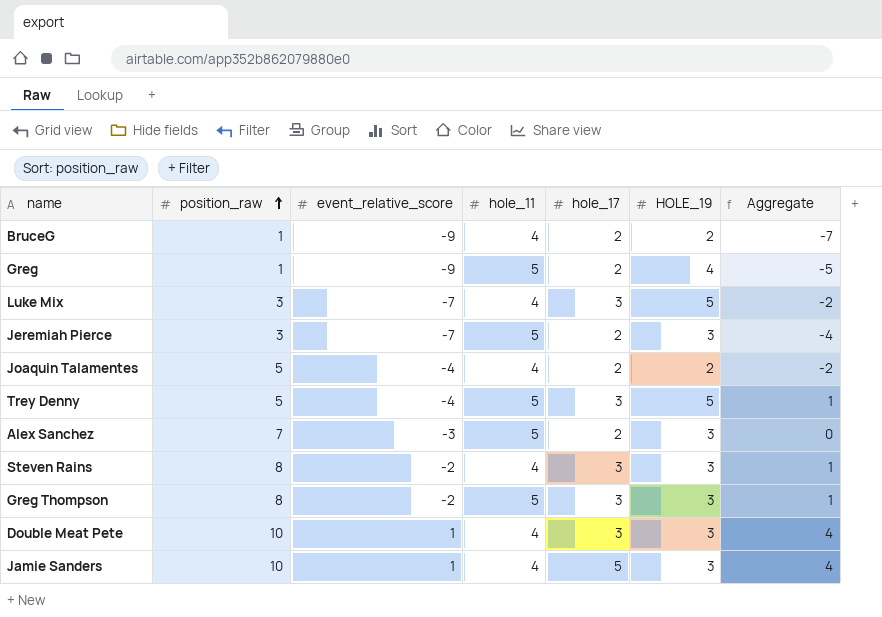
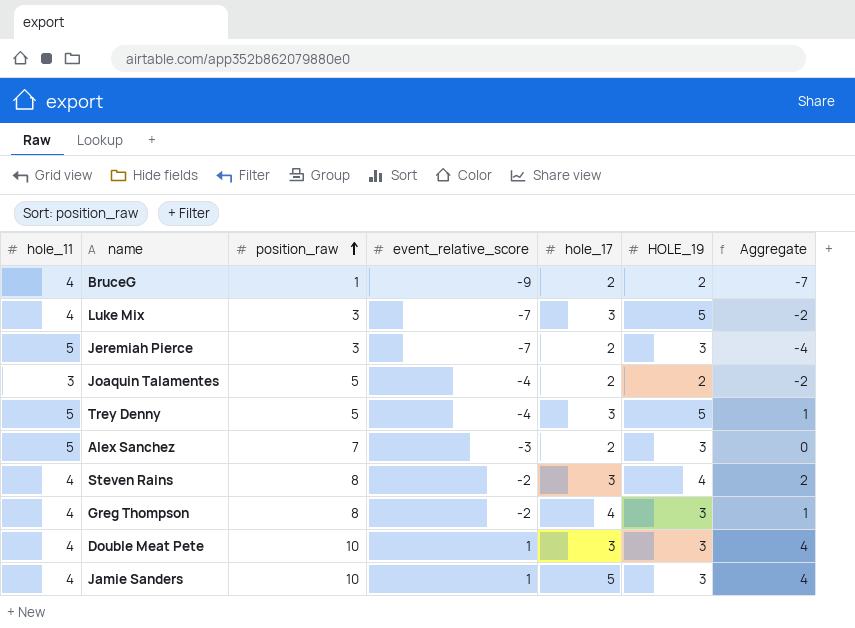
column hole_11 | position: 4 -> 1
row Greg: 1 | -9 | 5 | 2 | 4 | -5 -> none
Joaquin Talamentes | hole_11: 4 -> 3
Steven Rains | HOLE_19: 3 -> 4
Steven Rains | Aggregate: 1 -> 2
Greg Thompson | hole_11: 5 -> 4
Greg Thompson | hole_17: 3 -> 4

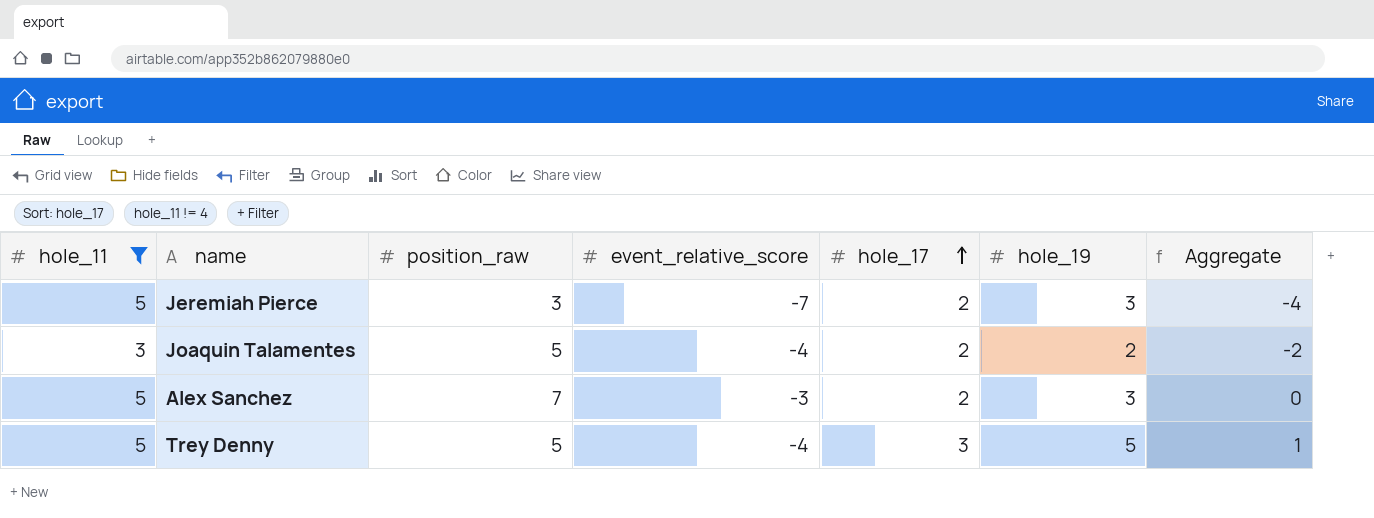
filter: none -> hole_11 != 4
row order: position_raw ascending -> hole_17 ascending
column name: HOLE_19 -> hole_19

